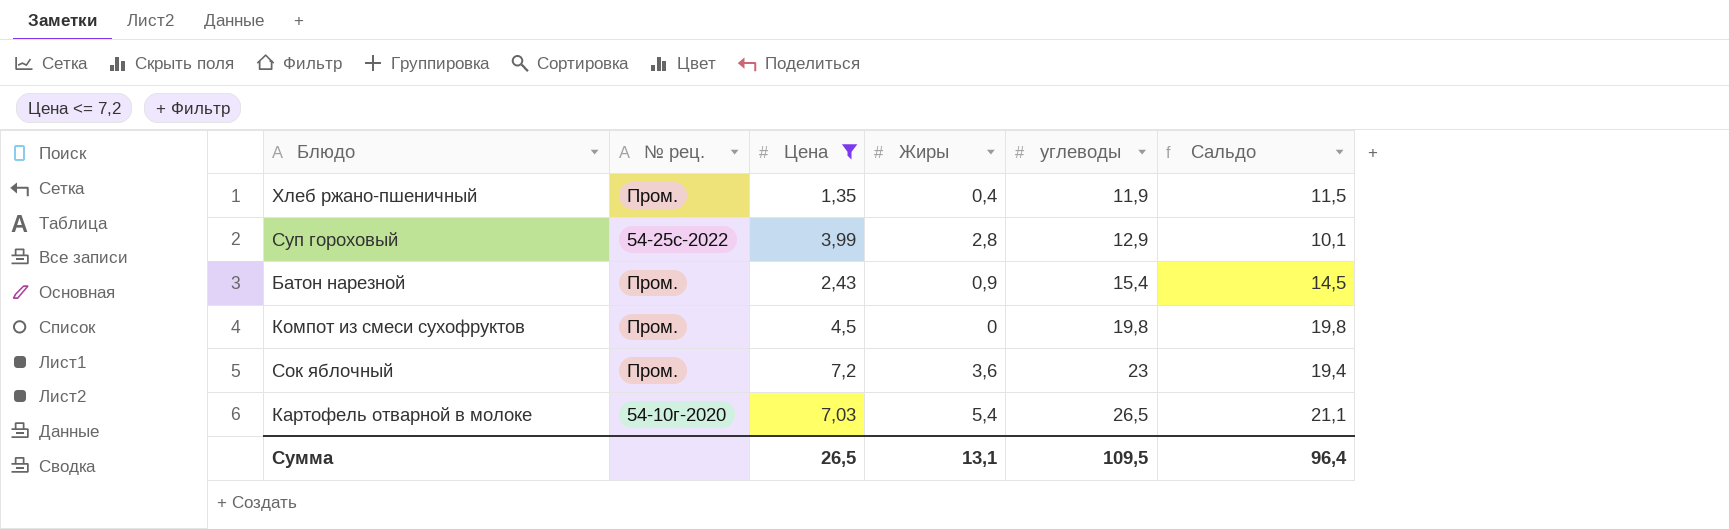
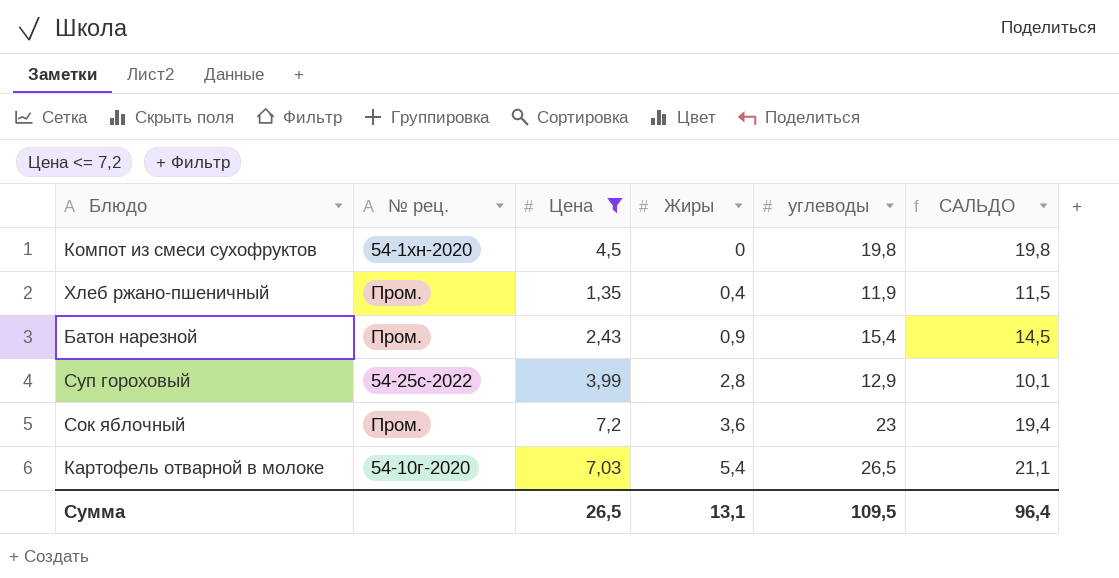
row order: углеводы ascending -> Жиры ascending
column name: Сальдо -> САЛЬДО
Компот из смеси сухофруктов | № рец.: Пром. -> 54-1хн-2020

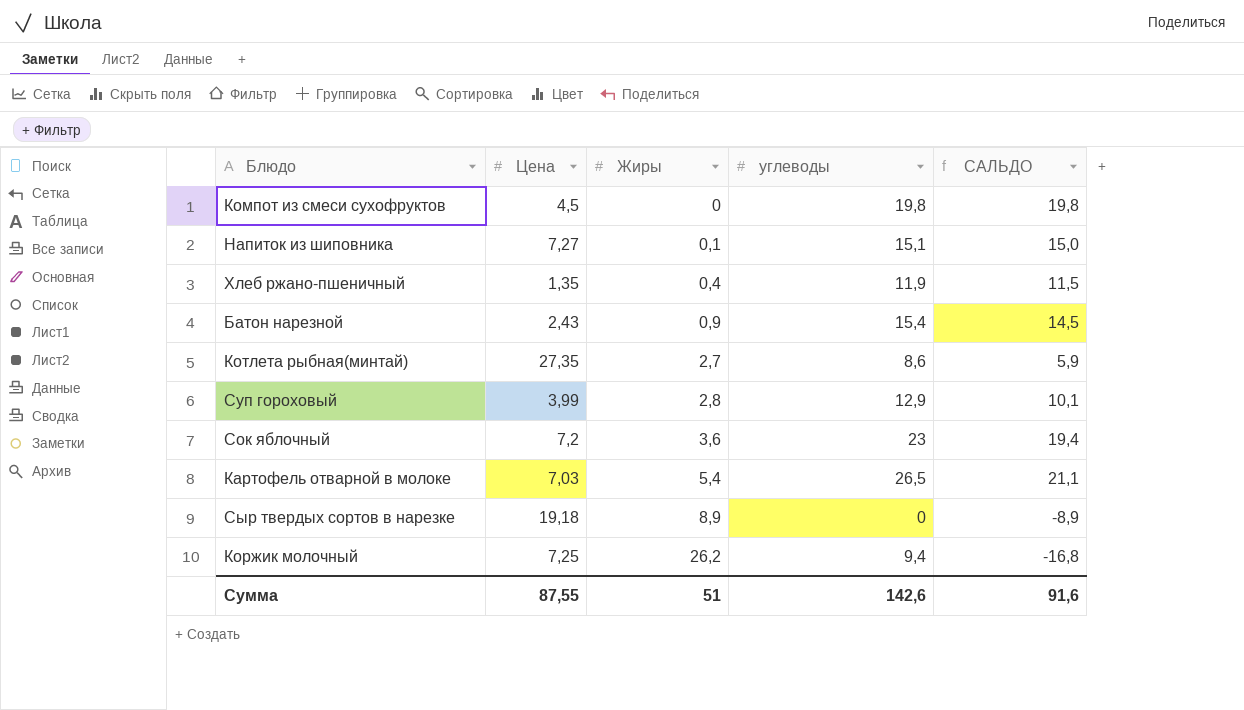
filter: Цена <= 7,2 -> none
column № рец. | position: 2 -> none
Сумма | Цена: 26,5 -> 87,55
Сумма | Жиры: 13,1 -> 51
Сумма | углеводы: 109,5 -> 142,6
Сумма | САЛЬДО: 96,4 -> 91,6

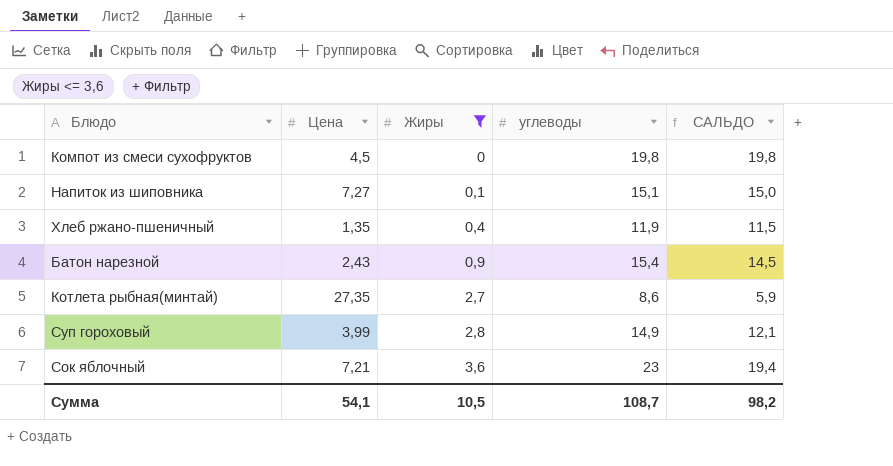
filter: none -> Жиры <= 3,6
Суп гороховый | углеводы: 12,9 -> 14,9
Суп гороховый | САЛЬДО: 10,1 -> 12,1
Сок яблочный | Цена: 7,2 -> 7,21
Сумма | Цена: 87,55 -> 54,1
Сумма | Жиры: 51 -> 10,5
Сумма | углеводы: 142,6 -> 108,7
Сумма | САЛЬДО: 91,6 -> 98,2

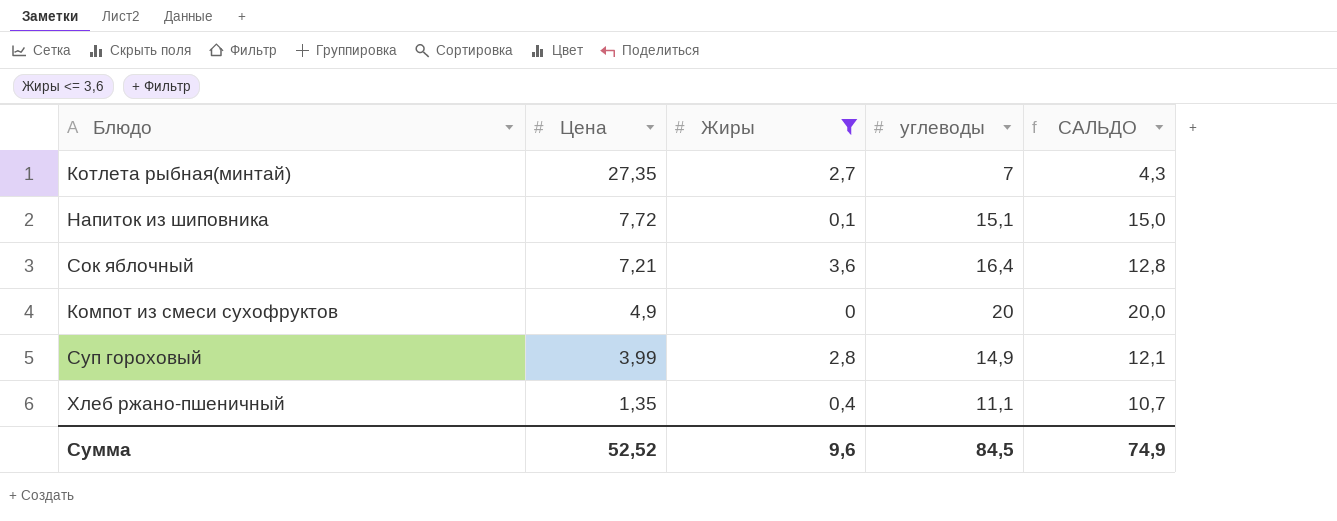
row order: Жиры ascending -> Цена descending
row Батон нарезной: 2,43 | 0,9 | 15,4 | 14,5 -> none
Котлета рыбная(минтай) | углеводы: 8,6 -> 7
Котлета рыбная(минтай) | САЛЬДО: 5,9 -> 4,3
Напиток из шиповника | Цена: 7,27 -> 7,72
Сок яблочный | углеводы: 23 -> 16,4
Сок яблочный | САЛЬДО: 19,4 -> 12,8
Компот из смеси сухофруктов | Цена: 4,5 -> 4,9
Компот из смеси сухофруктов | углеводы: 19,8 -> 20
Компот из смеси сухофруктов | САЛЬДО: 19,8 -> 20,0
Хлеб ржано-пшеничный | углеводы: 11,9 -> 11,1
Хлеб ржано-пшеничный | САЛЬДО: 11,5 -> 10,7
Сумма | Цена: 54,1 -> 52,52
Сумма | Жиры: 10,5 -> 9,6
Сумма | углеводы: 108,7 -> 84,5
Сумма | САЛЬДО: 98,2 -> 74,9

